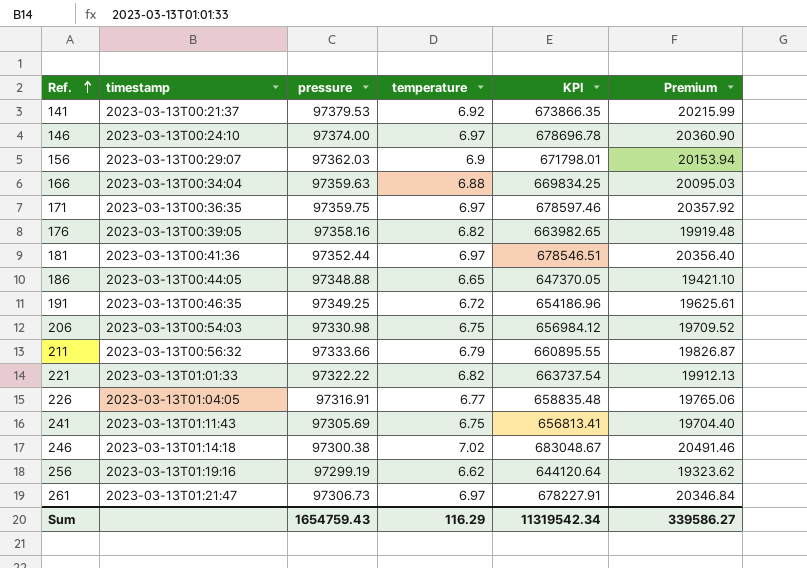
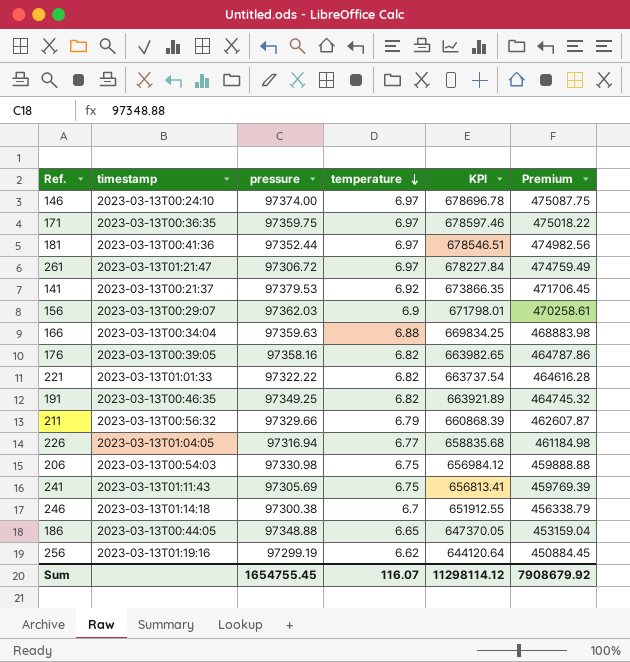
row order: Ref. ascending -> temperature descending
column Premium | formula: [KPI] * 0.03 -> [KPI] * 0.7
261 | pressure: 97306.73 -> 97306.72
261 | KPI: 678227.91 -> 678227.84
191 | temperature: 6.72 -> 6.82
191 | KPI: 654186.96 -> 663921.89
211 | pressure: 97333.66 -> 97329.66
211 | KPI: 660895.55 -> 660868.39
226 | pressure: 97316.91 -> 97316.94
226 | KPI: 658835.48 -> 658835.68
246 | temperature: 7.02 -> 6.7
246 | KPI: 683048.67 -> 651912.55
Sum | pressure: 1654759.43 -> 1654755.45
Sum | temperature: 116.29 -> 116.07
Sum | KPI: 11319542.34 -> 11298114.12
Sum | Premium: 339586.27 -> 7908679.92

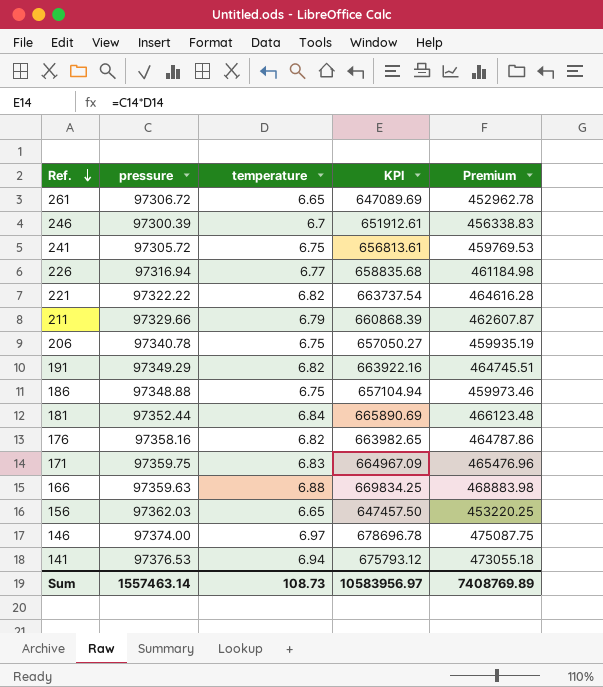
row order: temperature descending -> Ref. descending
column timestamp | position: 2 -> none
row 256: 2023-03-13T01:19:16 | 97299.19 | 6.62 | 644120.64 | 450884.45 -> none
261 | temperature: 6.97 -> 6.65
261 | KPI: 678227.84 -> 647089.69
261 | Premium: 474759.49 -> 452962.78
246 | pressure: 97300.38 -> 97300.39
246 | KPI: 651912.55 -> 651912.61
246 | Premium: 456338.79 -> 456338.83
241 | pressure: 97305.69 -> 97305.72
241 | KPI: 656813.41 -> 656813.61
241 | Premium: 459769.39 -> 459769.53
206 | pressure: 97330.98 -> 97340.78
206 | KPI: 656984.12 -> 657050.27
206 | Premium: 459888.88 -> 459935.19
191 | pressure: 97349.25 -> 97349.29
191 | KPI: 663921.89 -> 663922.16
191 | Premium: 464745.32 -> 464745.51
186 | temperature: 6.65 -> 6.75
186 | KPI: 647370.05 -> 657104.94
186 | Premium: 453159.04 -> 459973.46
181 | temperature: 6.97 -> 6.84
181 | KPI: 678546.51 -> 665890.69
181 | Premium: 474982.56 -> 466123.48
171 | temperature: 6.97 -> 6.83
171 | KPI: 678597.46 -> 664967.09
171 | Premium: 475018.22 -> 465476.96
156 | temperature: 6.9 -> 6.65
156 | KPI: 671798.01 -> 647457.50
156 | Premium: 470258.61 -> 453220.25
141 | pressure: 97379.53 -> 97376.53
141 | temperature: 6.92 -> 6.94
141 | KPI: 673866.35 -> 675793.12
141 | Premium: 471706.45 -> 473055.18
Sum | pressure: 1654755.45 -> 1557463.14
Sum | temperature: 116.07 -> 108.73
Sum | KPI: 11298114.12 -> 10583956.97
Sum | Premium: 7908679.92 -> 7408769.89

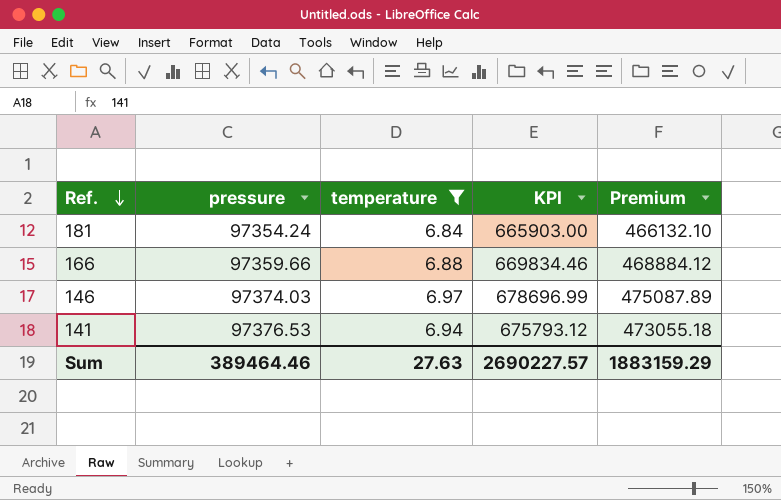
filter: none -> temperature >= 6.84
181 | pressure: 97352.44 -> 97354.24
181 | KPI: 665890.69 -> 665903.00
181 | Premium: 466123.48 -> 466132.10
166 | pressure: 97359.63 -> 97359.66
166 | KPI: 669834.25 -> 669834.46
166 | Premium: 468883.98 -> 468884.12
146 | pressure: 97374.00 -> 97374.03
146 | KPI: 678696.78 -> 678696.99
146 | Premium: 475087.75 -> 475087.89
Sum | pressure: 1557463.14 -> 389464.46
Sum | temperature: 108.73 -> 27.63
Sum | KPI: 10583956.97 -> 2690227.57
Sum | Premium: 7408769.89 -> 1883159.29

